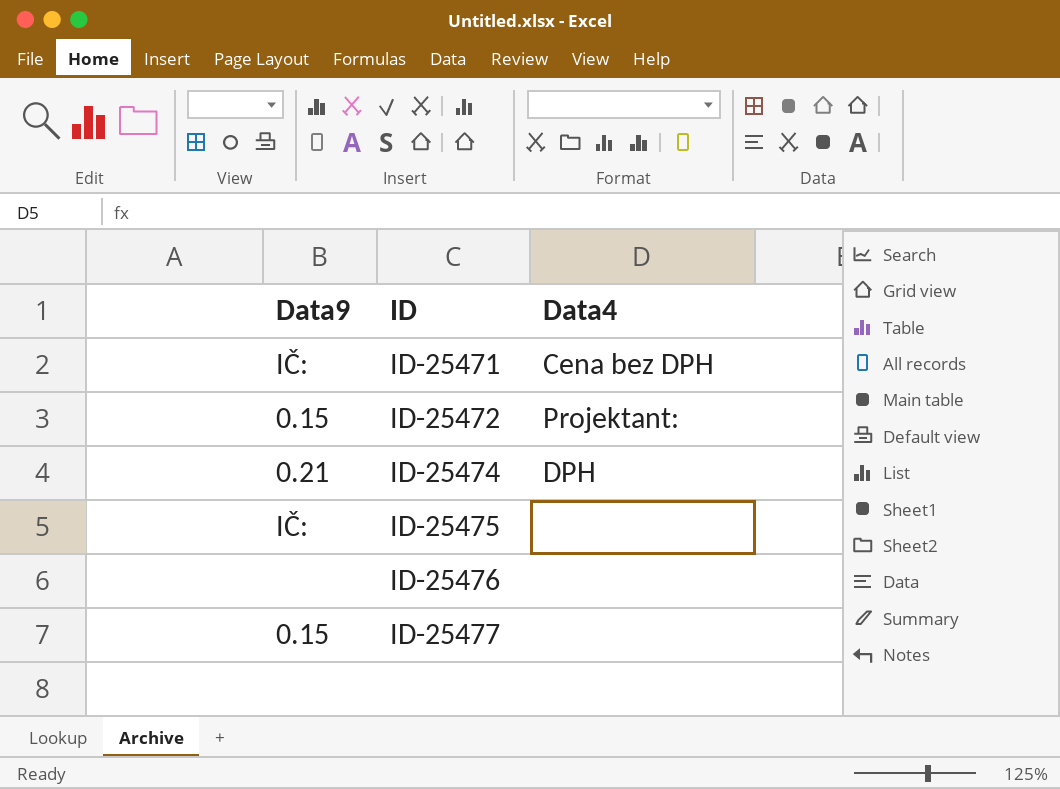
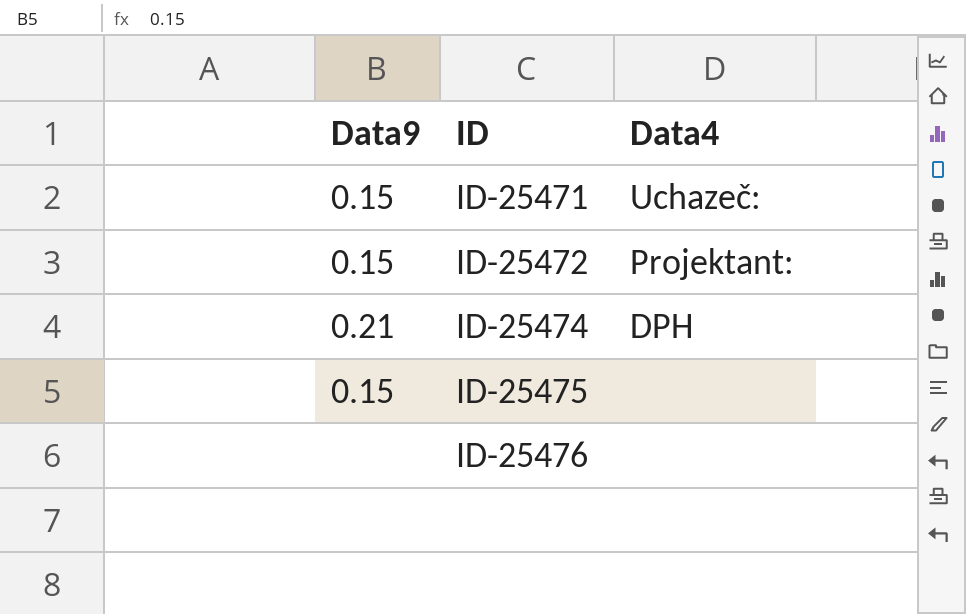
row ID-25477: 0.15 | none -> none
ID-25471 | Data9: IČ: -> 0.15
ID-25471 | Data4: Cena bez DPH -> Uchazeč:
ID-25475 | Data9: IČ: -> 0.15

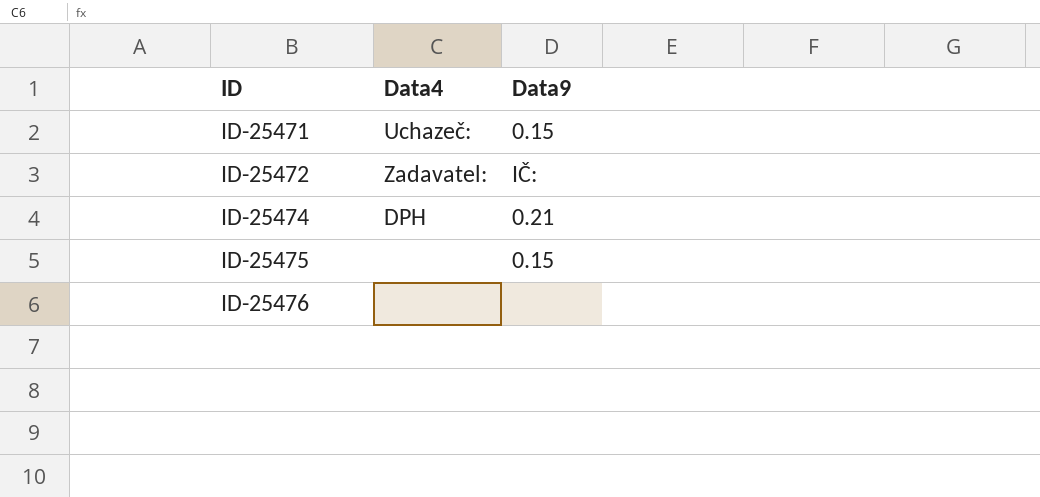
column Data9 | position: 1 -> 3
ID-25472 | Data4: Projektant: -> Zadavatel:
ID-25472 | Data9: 0.15 -> IČ:

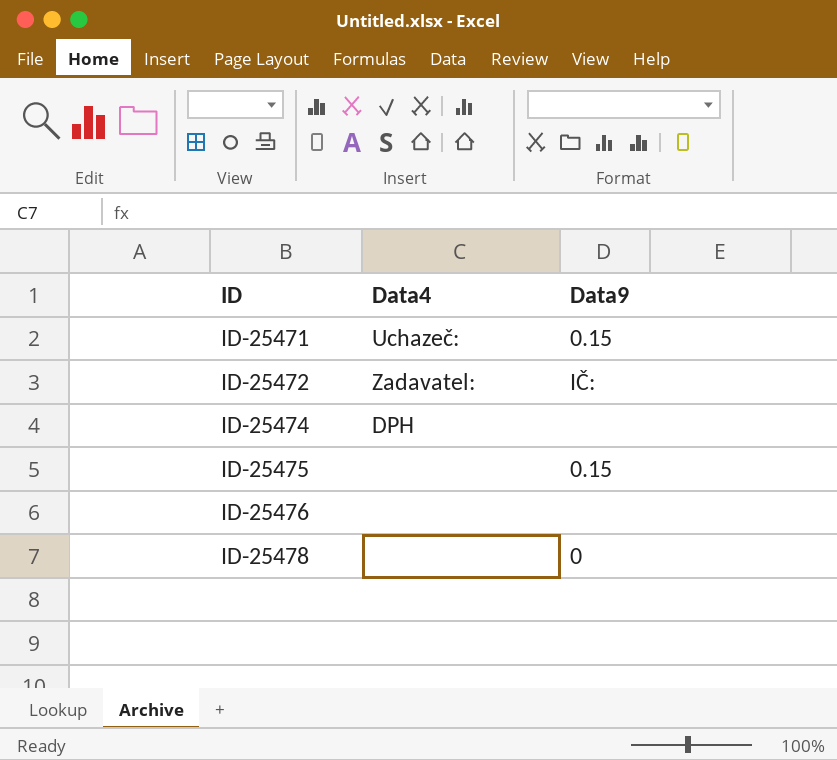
ID-25474 | Data9: 0.21 -> none
row ID-25478: none -> none | 0

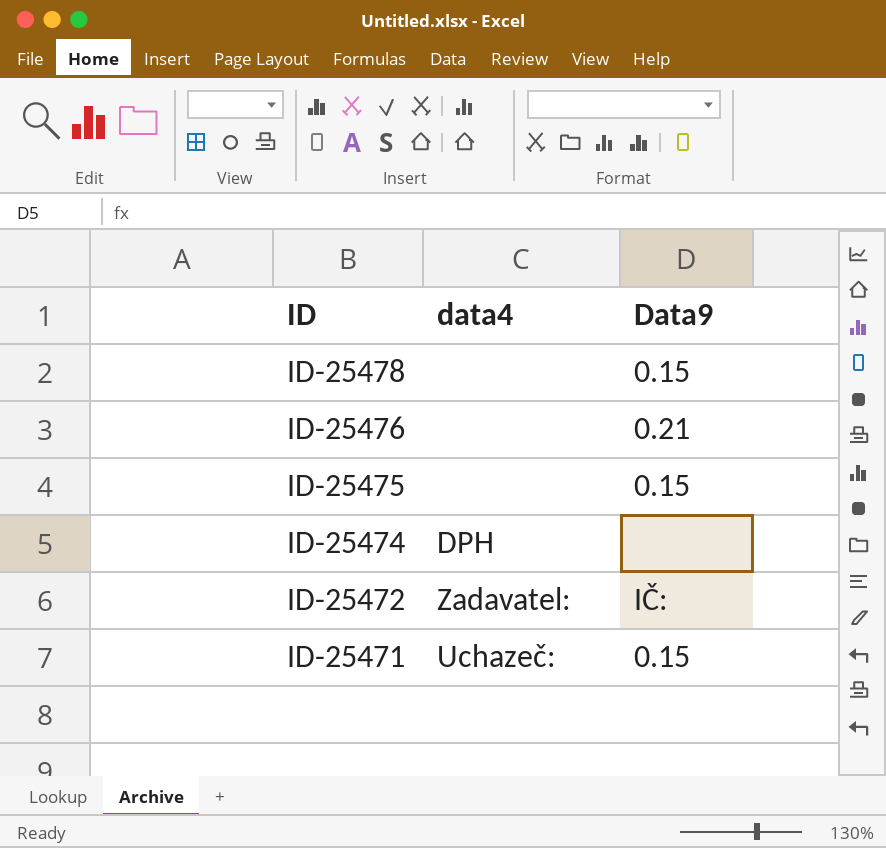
row order: ID ascending -> ID descending
column name: Data4 -> data4
ID-25478 | Data9: 0 -> 0.15
ID-25476 | Data9: none -> 0.21

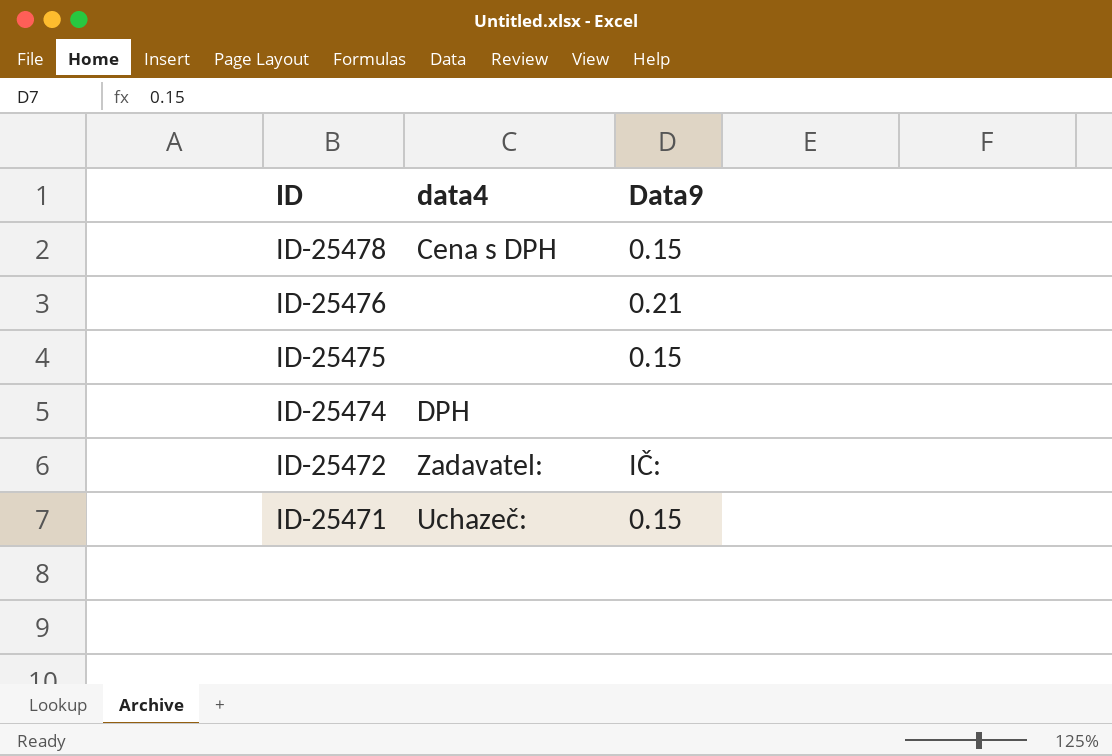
ID-25478 | data4: none -> Cena s DPH

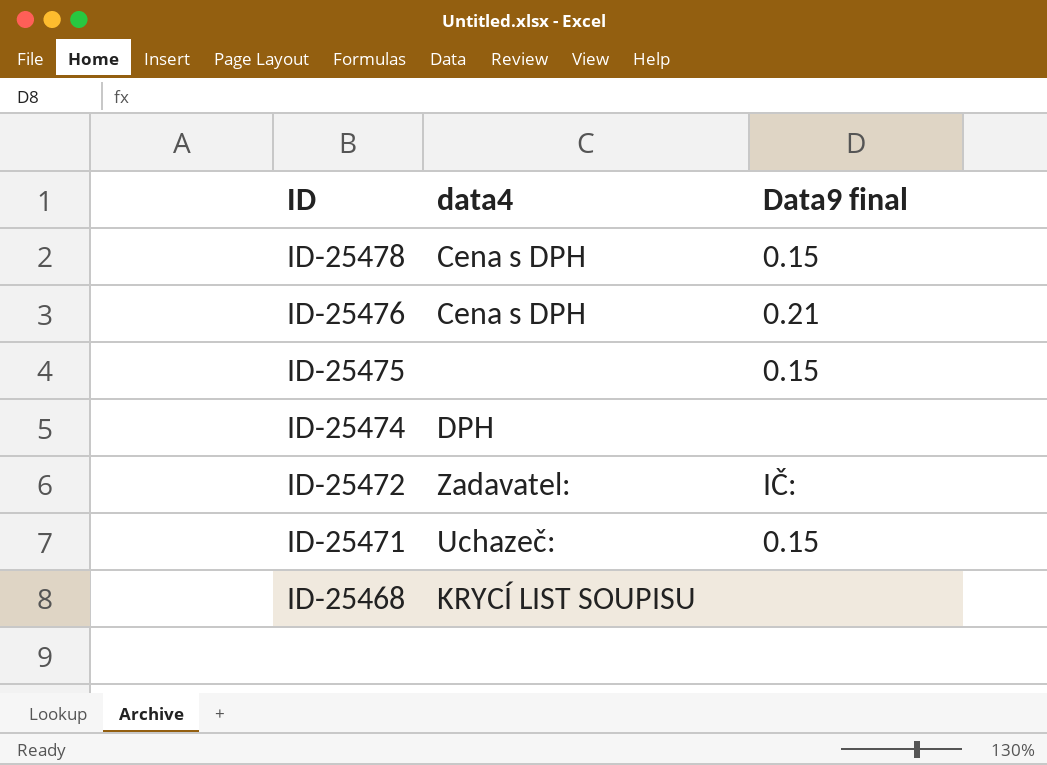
column name: Data9 -> Data9 final
ID-25476 | data4: none -> Cena s DPH
row ID-25468: none -> KRYCÍ LIST SOUPISU | none

